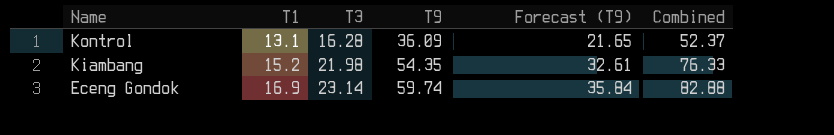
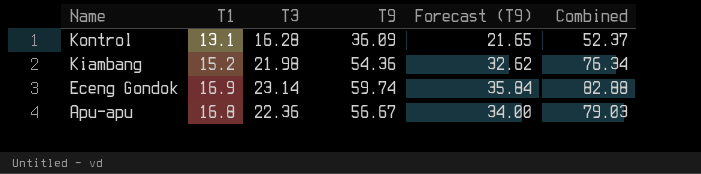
Kiambang | T9: 54.35 -> 54.36
Kiambang | Forecast (T9): 32.61 -> 32.62
Kiambang | Combined: 76.33 -> 76.34
row Apu-apu: none -> 16.8 | 22.36 | 56.67 | 34.00 | 79.03

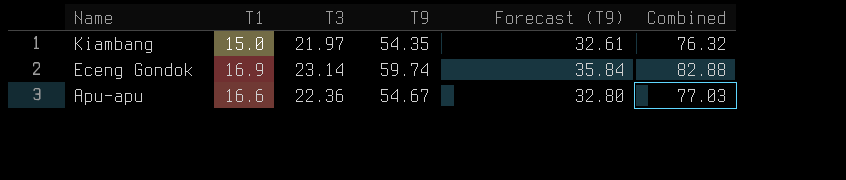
row Kontrol: 13.1 | 16.28 | 36.09 | 21.65 | 52.37 -> none
Kiambang | T1: 15.2 -> 15.0
Kiambang | T3: 21.98 -> 21.97
Kiambang | T9: 54.36 -> 54.35
Kiambang | Forecast (T9): 32.62 -> 32.61
Kiambang | Combined: 76.34 -> 76.32
Apu-apu | T1: 16.8 -> 16.6
Apu-apu | T9: 56.67 -> 54.67
Apu-apu | Forecast (T9): 34.00 -> 32.80
Apu-apu | Combined: 79.03 -> 77.03

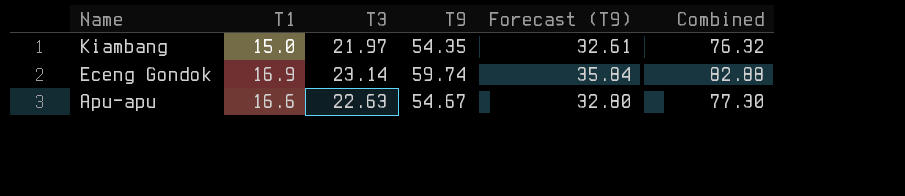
Apu-apu | T3: 22.36 -> 22.63
Apu-apu | Combined: 77.03 -> 77.30

